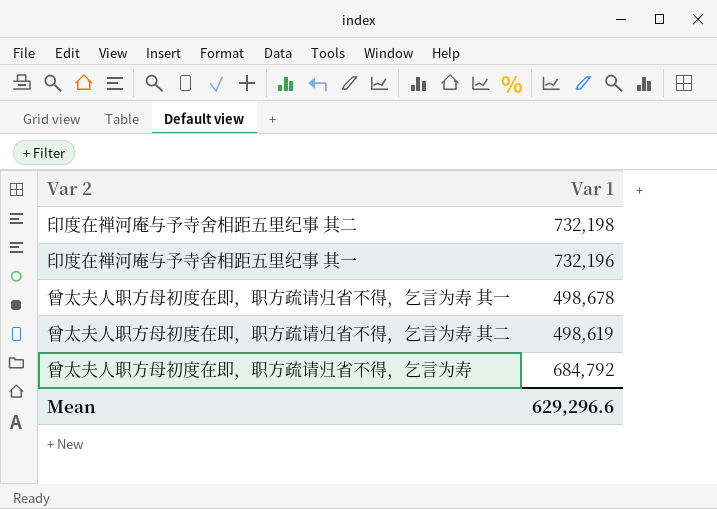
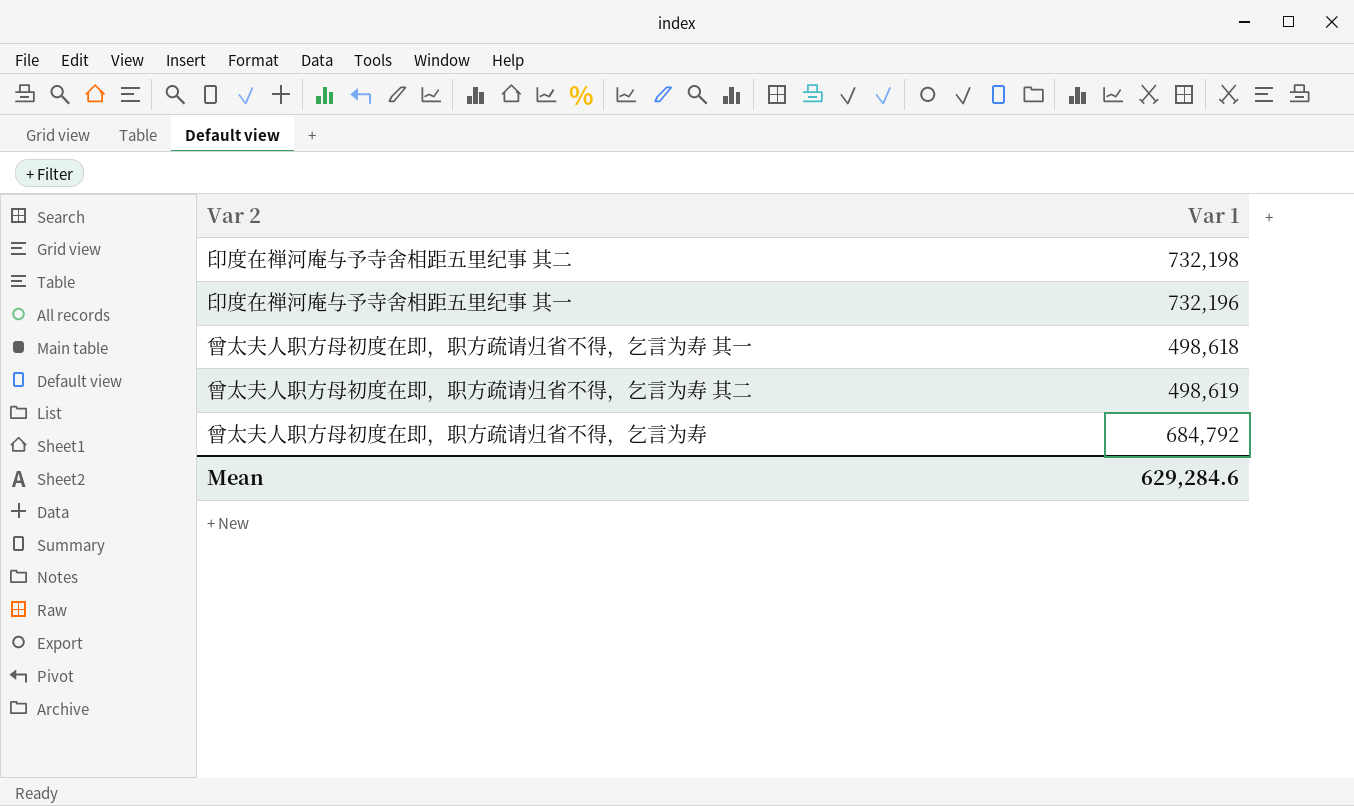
曾太夫人职方母初度在即，职方疏请归省不得，乞言为寿 其一 | Var 1: 498,678 -> 498,618
Mean | Var 1: 629,296.6 -> 629,284.6

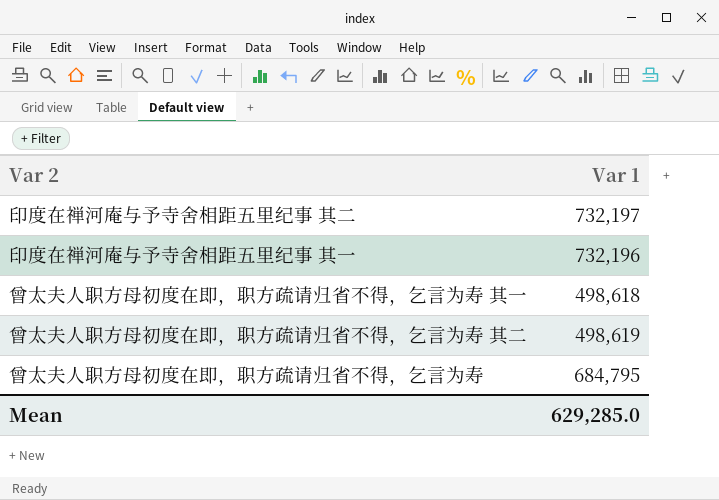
印度在禅河庵与予寺舍相距五里纪事 其二 | Var 1: 732,198 -> 732,197
曾太夫人职方母初度在即，职方疏请归省不得，乞言为寿 | Var 1: 684,792 -> 684,795
Mean | Var 1: 629,284.6 -> 629,285.0

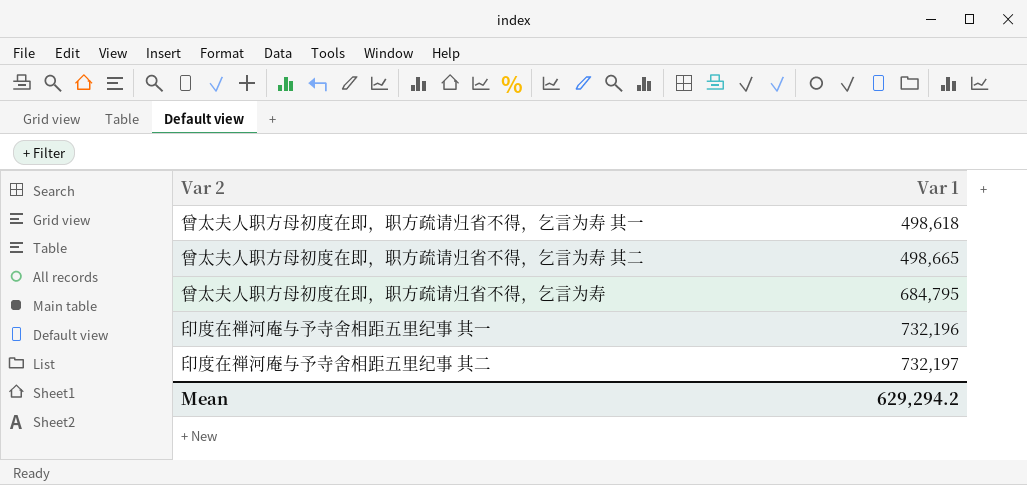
row order: none -> Var 1 ascending
曾太夫人职方母初度在即，职方疏请归省不得，乞言为寿 其二 | Var 1: 498,619 -> 498,665
Mean | Var 1: 629,285.0 -> 629,294.2

